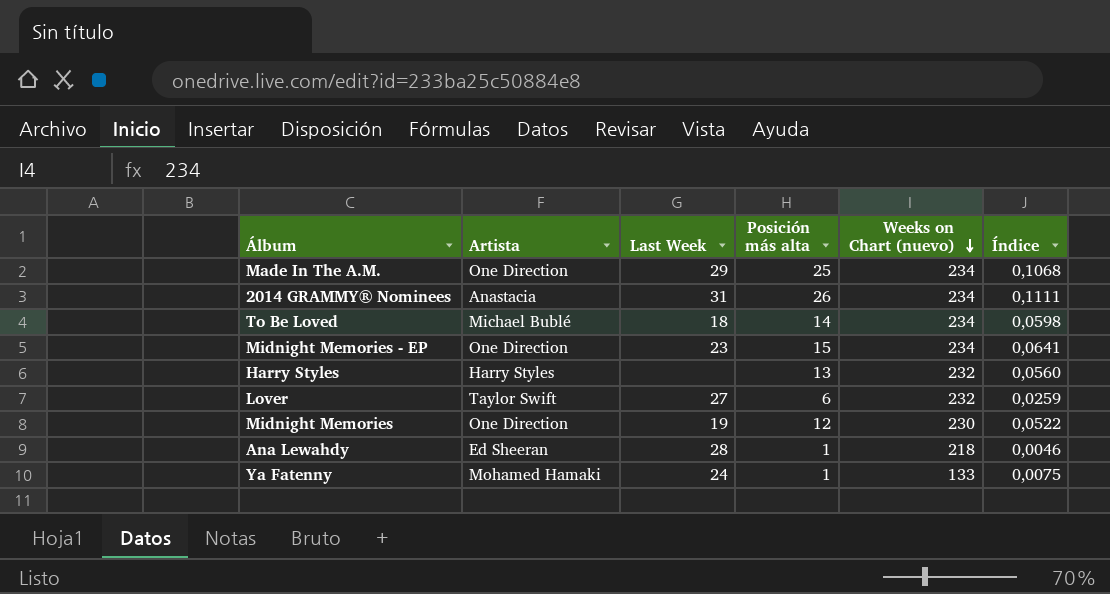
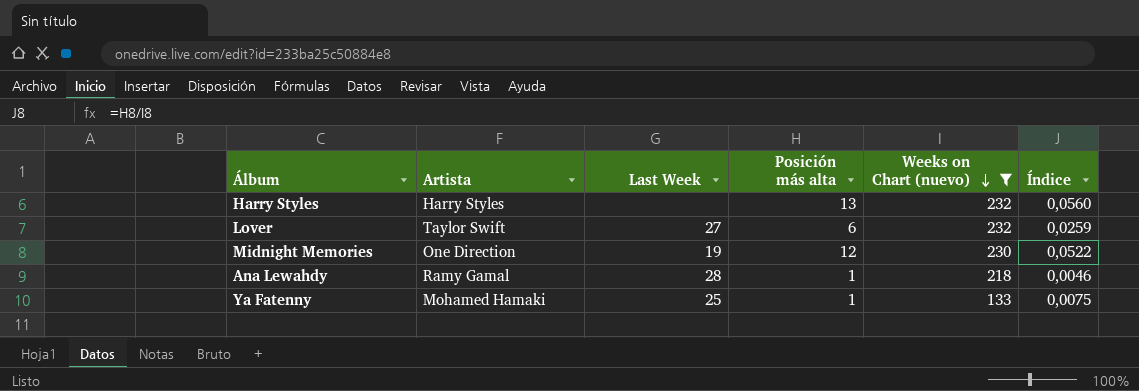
filter: none -> Weeks on Chart (nuevo) != 234
Ana Lewahdy | Artista: Ed Sheeran -> Ramy Gamal
Ya Fatenny | Last Week: 24 -> 25

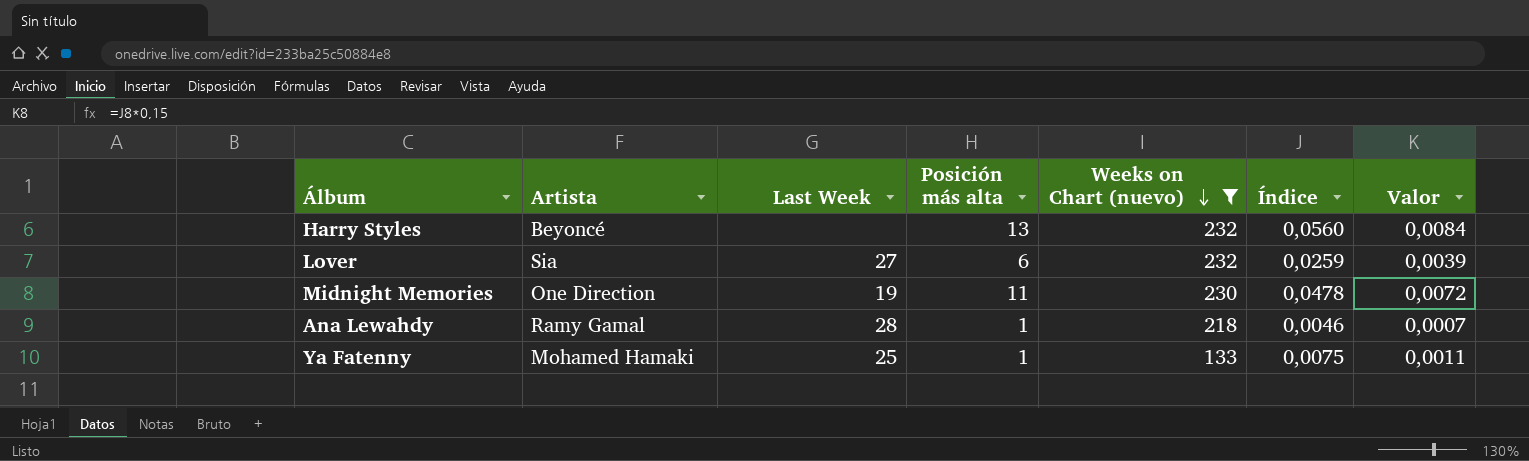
column Valor | formula: none -> [Índice] * 0,15
Harry Styles | Artista: Harry Styles -> Beyoncé
Lover | Artista: Taylor Swift -> Sia
Midnight Memories | Posición más alta: 12 -> 11
Midnight Memories | Índice: 0,0522 -> 0,0478

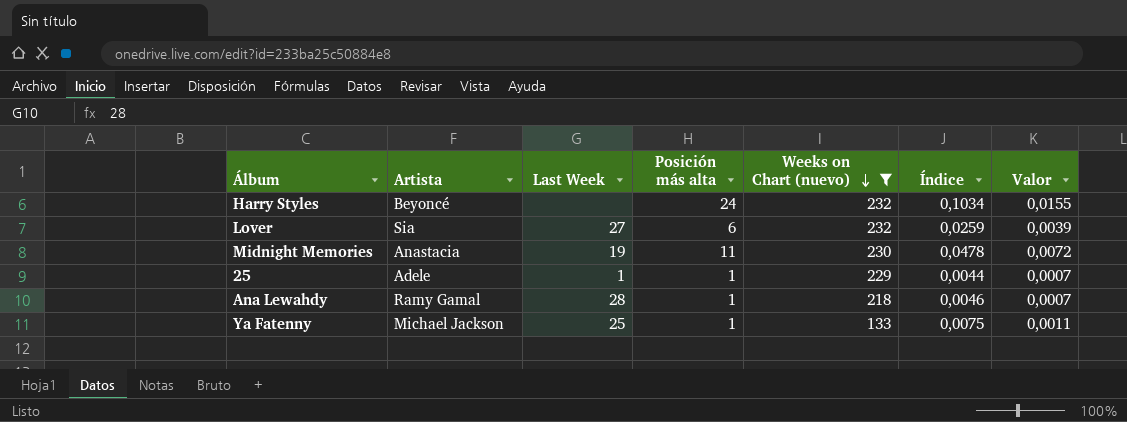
Harry Styles | Posición más alta: 13 -> 24
Harry Styles | Índice: 0,0560 -> 0,1034
Harry Styles | Valor: 0,0084 -> 0,0155
Midnight Memories | Artista: One Direction -> Anastacia
row 25: none -> Adele | 1 | 1 | 229 | 0,0044 | 0,0007
Ya Fatenny | Artista: Mohamed Hamaki -> Michael Jackson

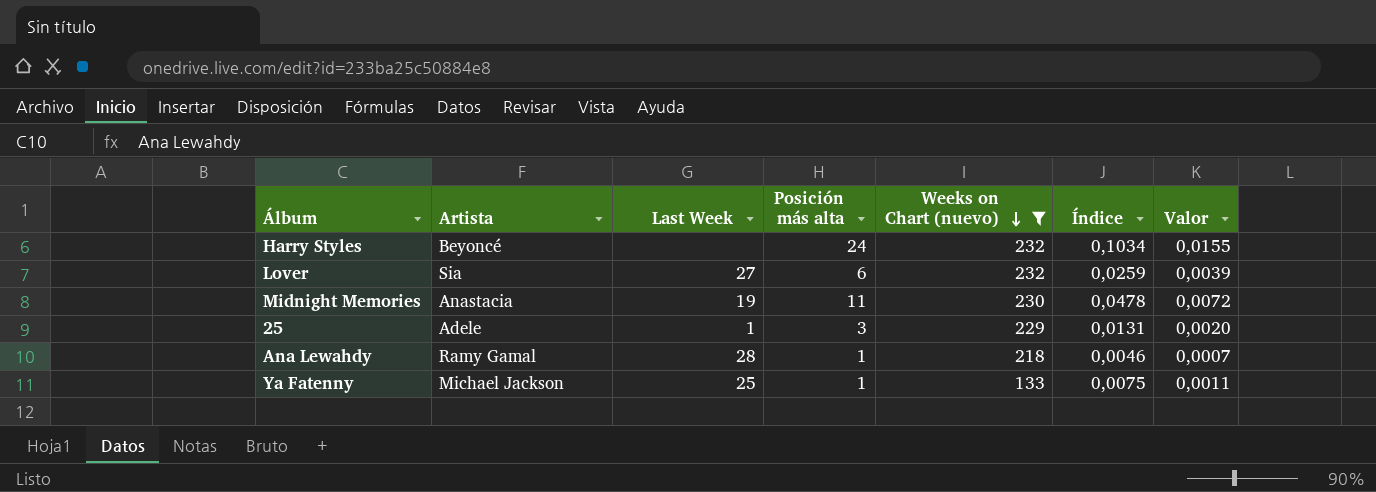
25 | Posición más alta: 1 -> 3
25 | Índice: 0,0044 -> 0,0131
25 | Valor: 0,0007 -> 0,0020

